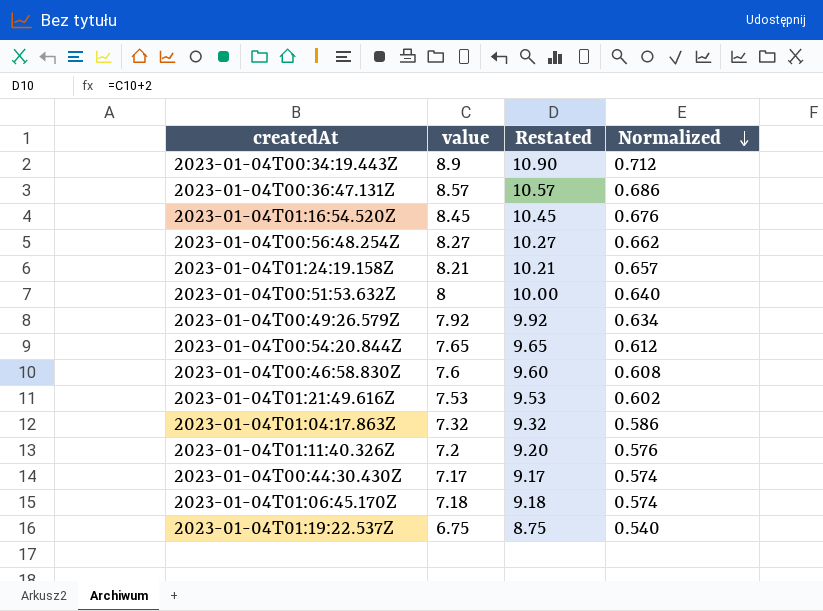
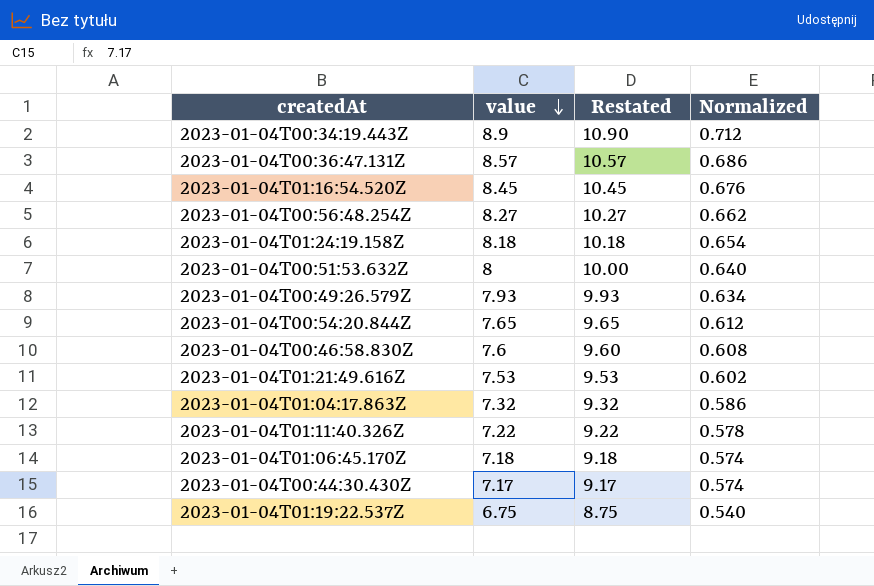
row order: Normalized descending -> value descending
2023-01-04T01:24:19.158Z | value: 8.21 -> 8.18
2023-01-04T01:24:19.158Z | Restated: 10.21 -> 10.18
2023-01-04T01:24:19.158Z | Normalized: 0.657 -> 0.654
2023-01-04T00:49:26.579Z | value: 7.92 -> 7.93
2023-01-04T00:49:26.579Z | Restated: 9.92 -> 9.93
2023-01-04T01:11:40.326Z | value: 7.2 -> 7.22
2023-01-04T01:11:40.326Z | Restated: 9.20 -> 9.22
2023-01-04T01:11:40.326Z | Normalized: 0.576 -> 0.578

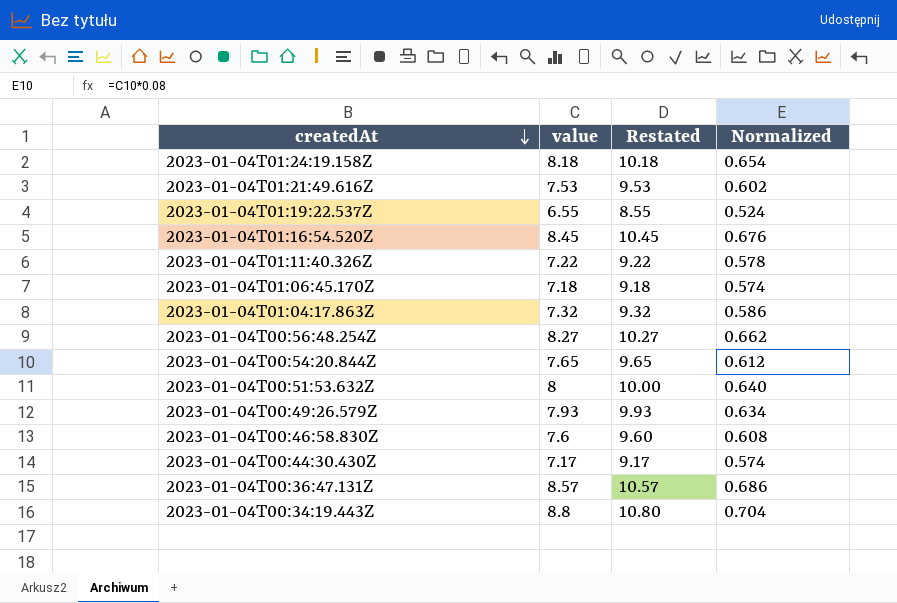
row order: value descending -> createdAt descending
2023-01-04T01:19:22.537Z | value: 6.75 -> 6.55
2023-01-04T01:19:22.537Z | Restated: 8.75 -> 8.55
2023-01-04T01:19:22.537Z | Normalized: 0.540 -> 0.524
2023-01-04T00:34:19.443Z | value: 8.9 -> 8.8
2023-01-04T00:34:19.443Z | Restated: 10.90 -> 10.80
2023-01-04T00:34:19.443Z | Normalized: 0.712 -> 0.704

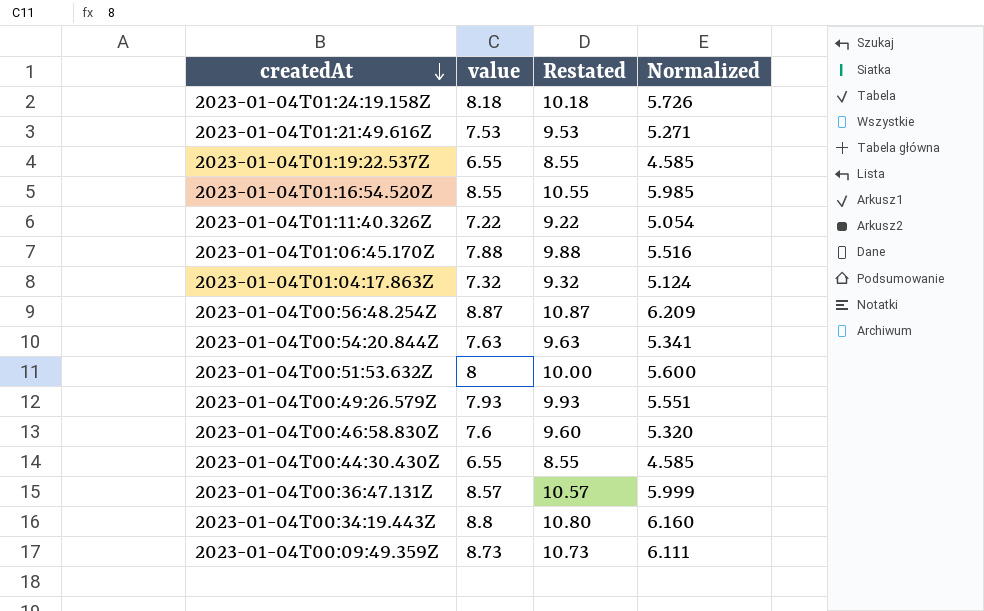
column Normalized | formula: [value] * 0.08 -> [value] * 0.7
2023-01-04T01:16:54.520Z | value: 8.45 -> 8.55
2023-01-04T01:16:54.520Z | Restated: 10.45 -> 10.55
2023-01-04T01:06:45.170Z | value: 7.18 -> 7.88
2023-01-04T01:06:45.170Z | Restated: 9.18 -> 9.88
2023-01-04T00:56:48.254Z | value: 8.27 -> 8.87
2023-01-04T00:56:48.254Z | Restated: 10.27 -> 10.87
2023-01-04T00:54:20.844Z | value: 7.65 -> 7.63
2023-01-04T00:54:20.844Z | Restated: 9.65 -> 9.63
2023-01-04T00:44:30.430Z | value: 7.17 -> 6.55
2023-01-04T00:44:30.430Z | Restated: 9.17 -> 8.55
row 2023-01-04T00:09:49.359Z: none -> 8.73 | 10.73 | 6.111

